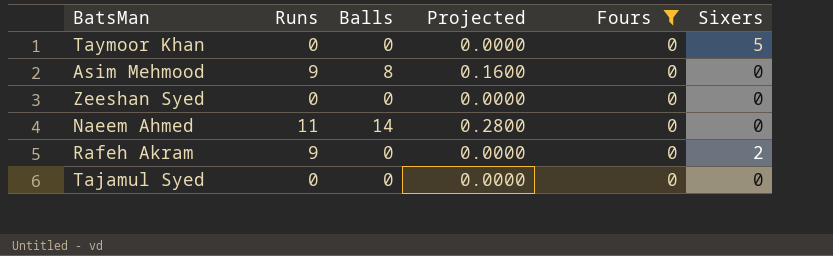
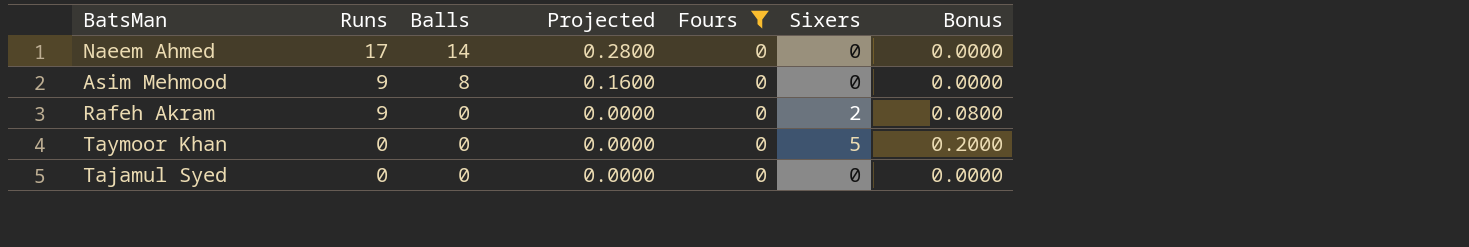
row order: none -> Runs descending
column Bonus | formula: none -> [Sixers] * 0.04
row Zeeshan Syed: 0 | 0 | 0.0000 | 0 | 0 -> none
Naeem Ahmed | Runs: 11 -> 17

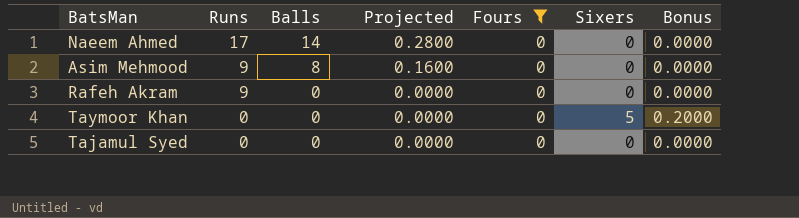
Rafeh Akram | Sixers: 2 -> 0
Rafeh Akram | Bonus: 0.0800 -> 0.0000

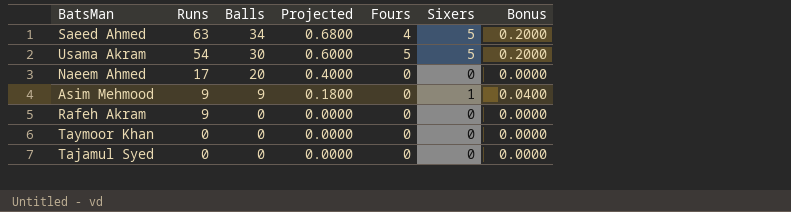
filter: Fours = 0 -> none
Naeem Ahmed | Balls: 14 -> 20
Naeem Ahmed | Projected: 0.2800 -> 0.4000
Asim Mehmood | Balls: 8 -> 9
Asim Mehmood | Projected: 0.1600 -> 0.1800
Asim Mehmood | Sixers: 0 -> 1
Asim Mehmood | Bonus: 0.0000 -> 0.0400
Taymoor Khan | Sixers: 5 -> 0
Taymoor Khan | Bonus: 0.2000 -> 0.0000

